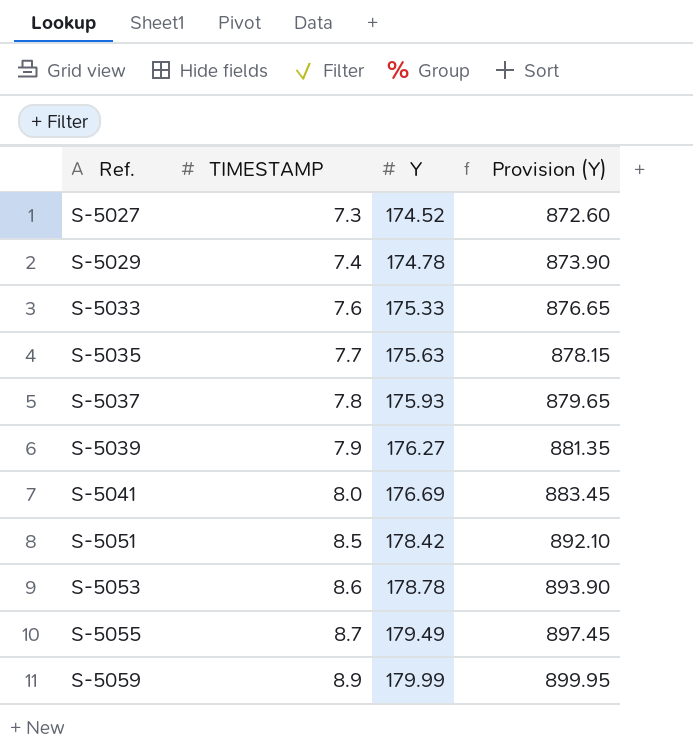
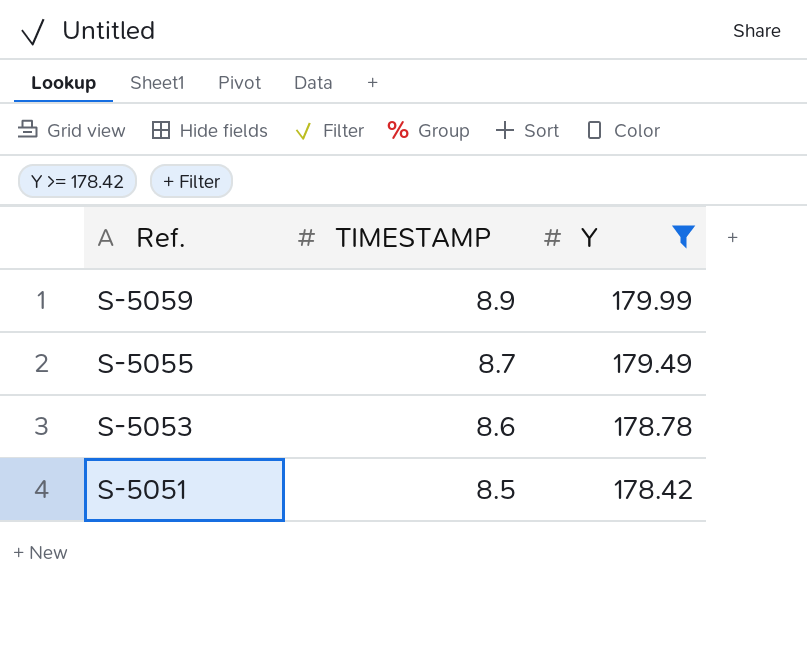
filter: none -> Y >= 178.42
row order: Ref. ascending -> Ref. descending
column Provision (Y) | formula: [Y] * 5 -> none

